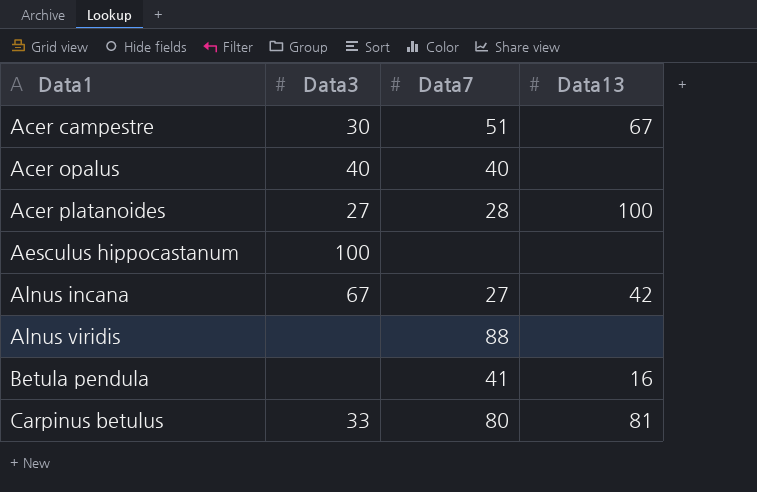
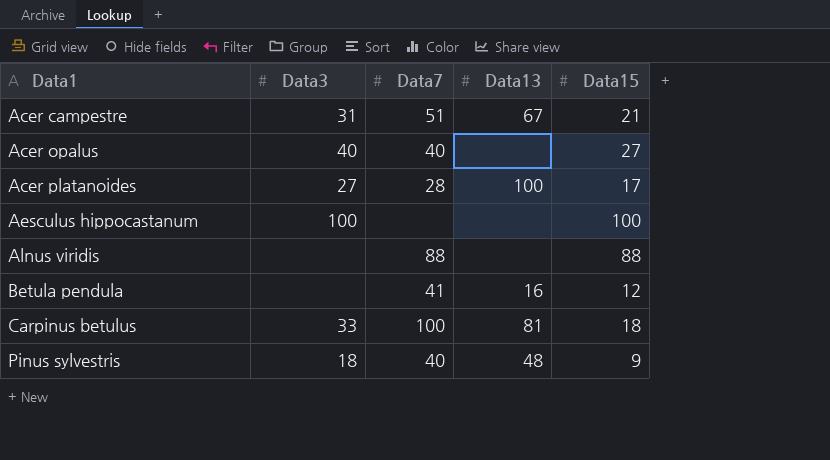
column Data15 | position: none -> 5
row Alnus incana: 67 | 27 | 42 -> none
Acer campestre | Data3: 30 -> 31
Carpinus betulus | Data7: 80 -> 100
row Pinus sylvestris: none -> 18 | 40 | 48 | 9

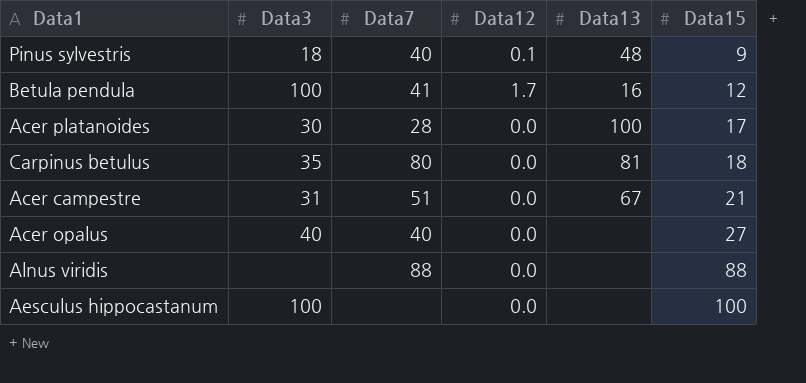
row order: Data1 ascending -> Data15 ascending
column Data12 | position: none -> 4
Betula pendula | Data3: none -> 100
Acer platanoides | Data3: 27 -> 30
Carpinus betulus | Data3: 33 -> 35
Carpinus betulus | Data7: 100 -> 80

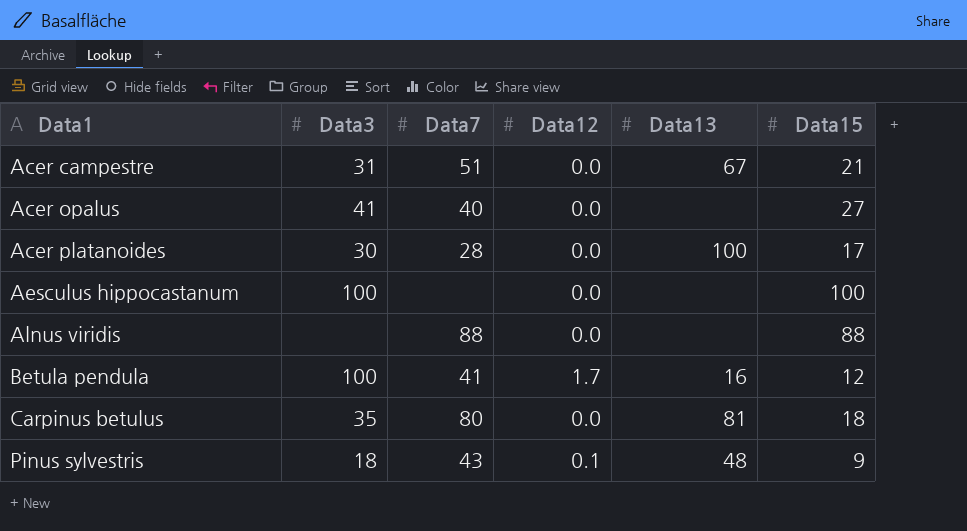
row order: Data15 ascending -> Data1 ascending
Acer opalus | Data3: 40 -> 41
Pinus sylvestris | Data7: 40 -> 43

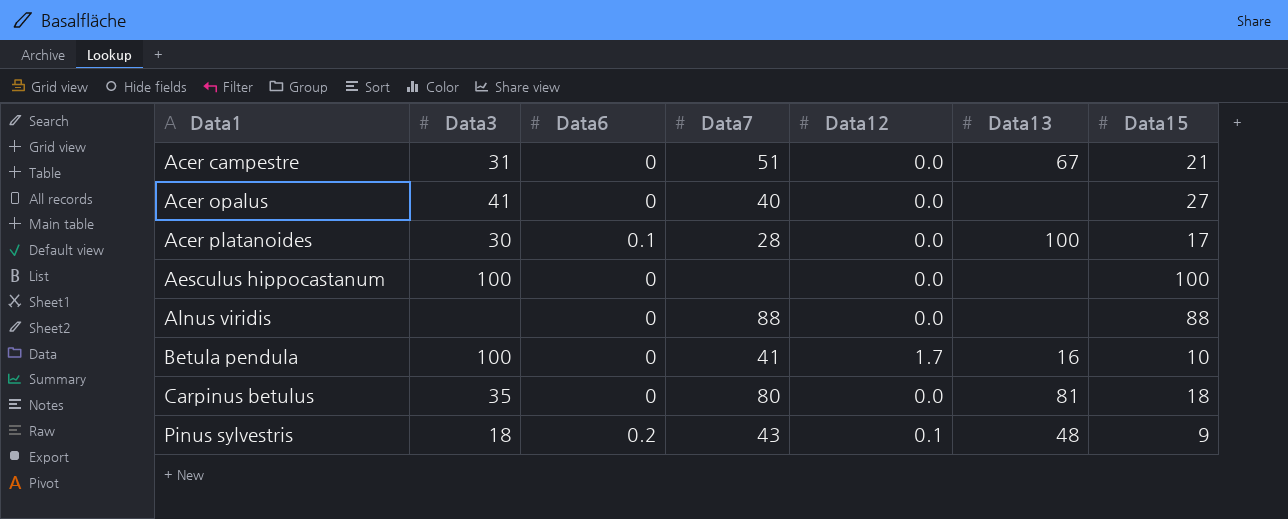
column Data6 | position: none -> 3
Betula pendula | Data15: 12 -> 10

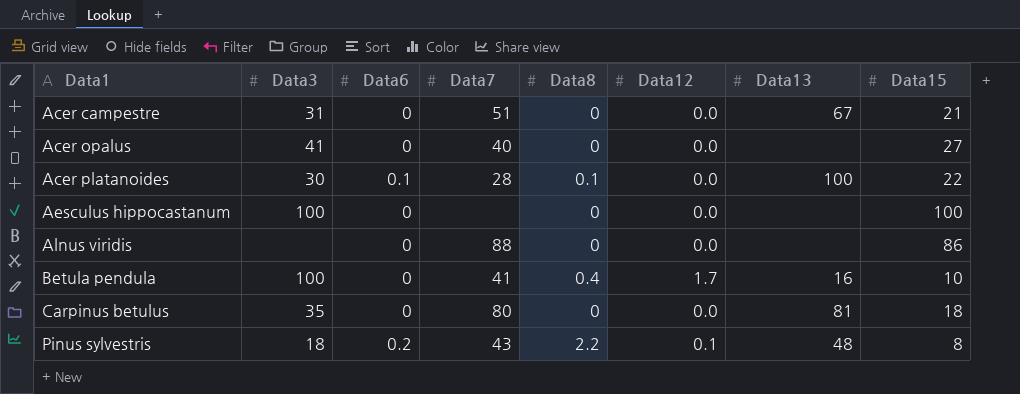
column Data8 | position: none -> 5
Acer platanoides | Data15: 17 -> 22
Alnus viridis | Data15: 88 -> 86
Pinus sylvestris | Data15: 9 -> 8

